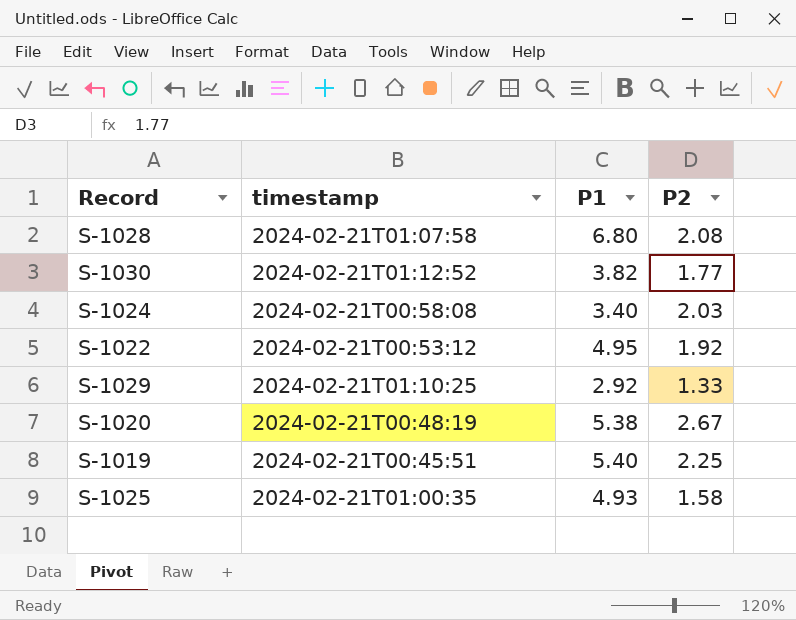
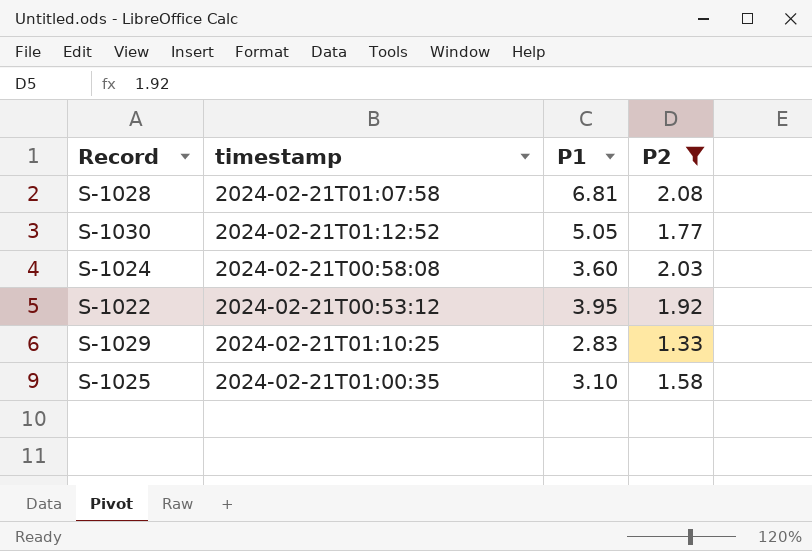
filter: none -> P2 <= 2.08
S-1028 | P1: 6.80 -> 6.81
S-1030 | P1: 3.82 -> 5.05
S-1024 | P1: 3.40 -> 3.60
S-1022 | P1: 4.95 -> 3.95
S-1029 | P1: 2.92 -> 2.83
S-1025 | P1: 4.93 -> 3.10

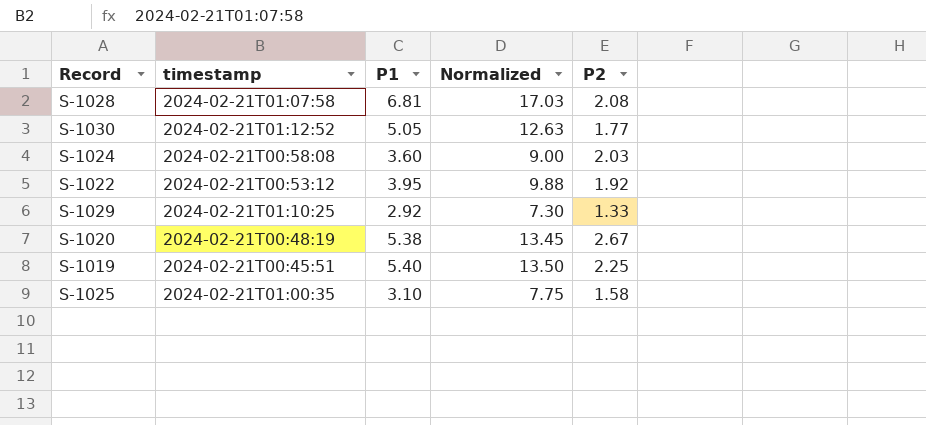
filter: P2 <= 2.08 -> none
column Normalized | formula: none -> [P1] * 2.5
S-1029 | P1: 2.83 -> 2.92

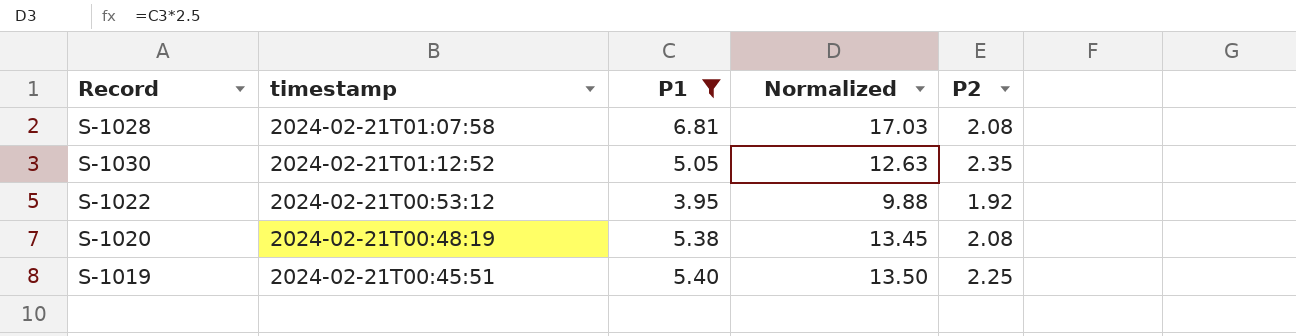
filter: none -> P1 >= 3.95
S-1030 | P2: 1.77 -> 2.35
S-1020 | P2: 2.67 -> 2.08

